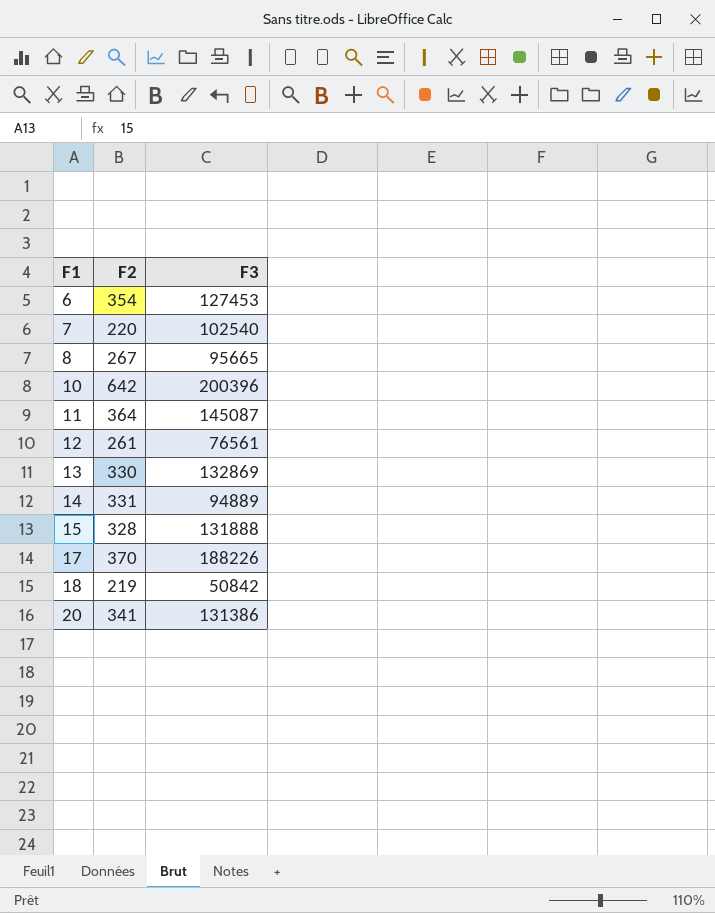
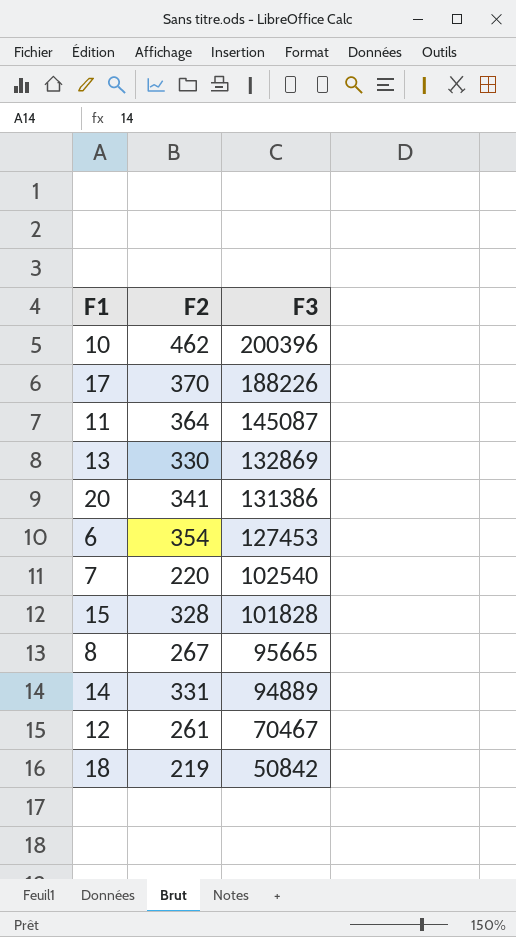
row order: F1 ascending -> F3 descending
10 | F2: 642 -> 462
15 | F3: 131888 -> 101828
12 | F3: 76561 -> 70467

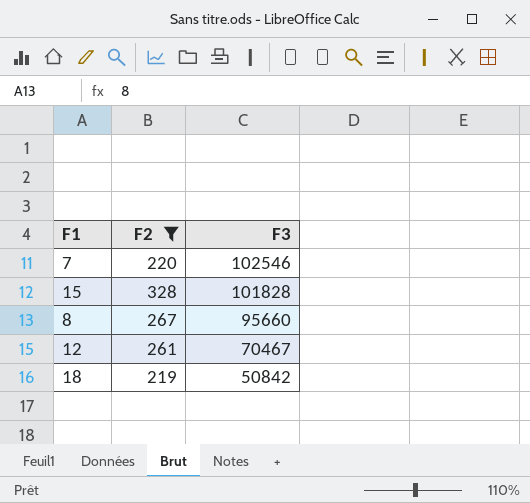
filter: none -> F2 <= 328
7 | F3: 102540 -> 102546
8 | F3: 95665 -> 95660

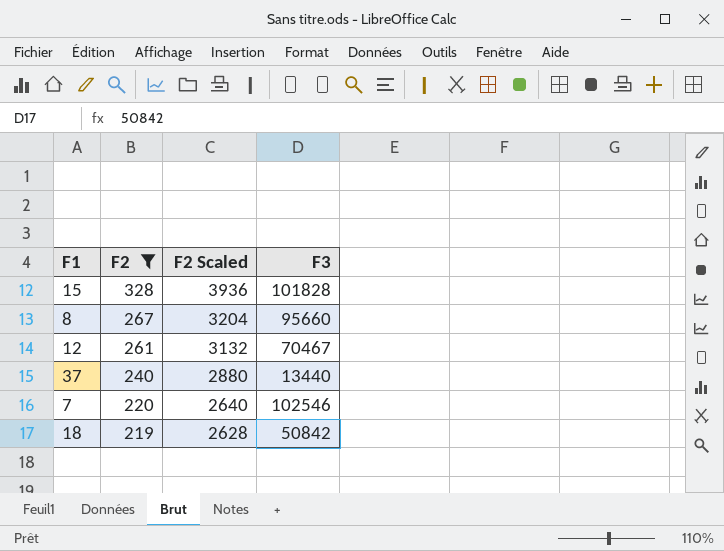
row order: F3 descending -> F2 descending
column F2 Scaled | formula: none -> [F2] * 12
row 37: none -> 240 | 2880 | 13440

